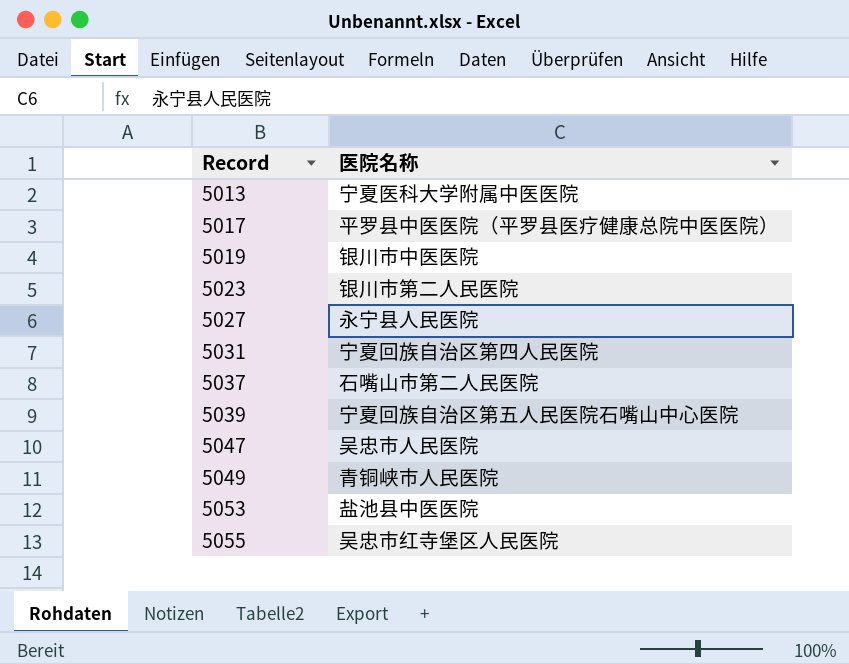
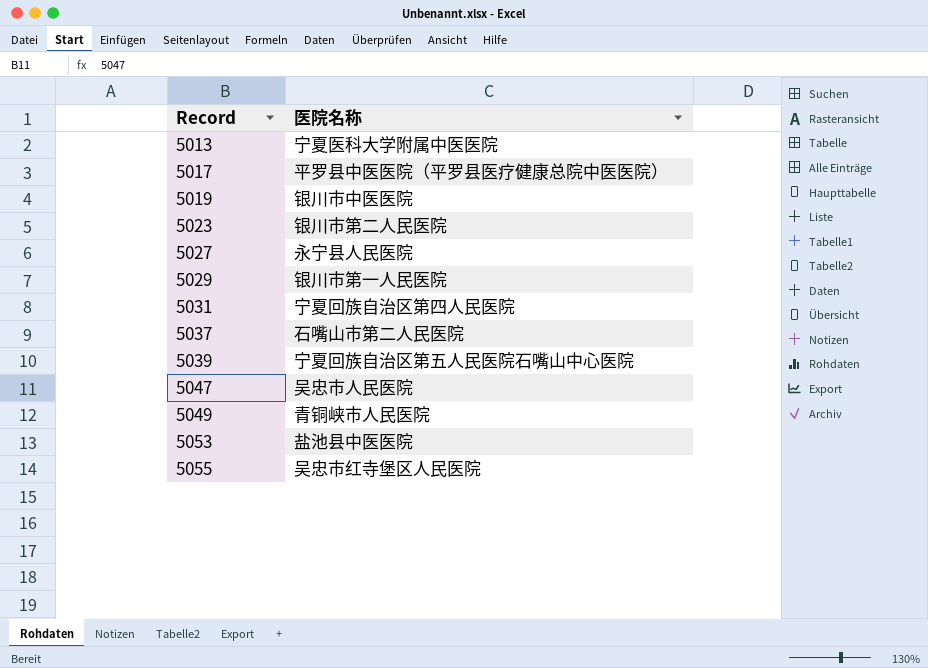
row 5029: none -> 银川市第一人民医院

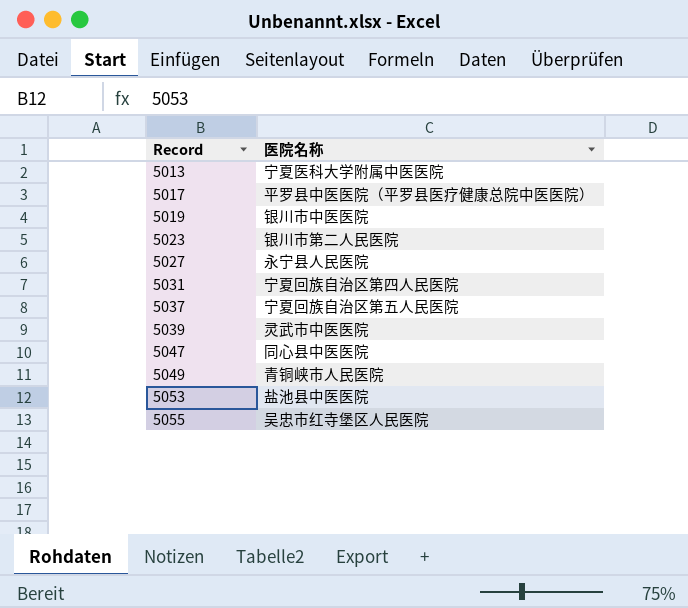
row 5029: 银川市第一人民医院 -> none
5037 | 医院名称: 石嘴山市第二人民医院 -> 宁夏回族自治区第五人民医院
5039 | 医院名称: 宁夏回族自治区第五人民医院石嘴山中心医院 -> 灵武市中医医院
5047 | 医院名称: 吴忠市人民医院 -> 同心县中医医院

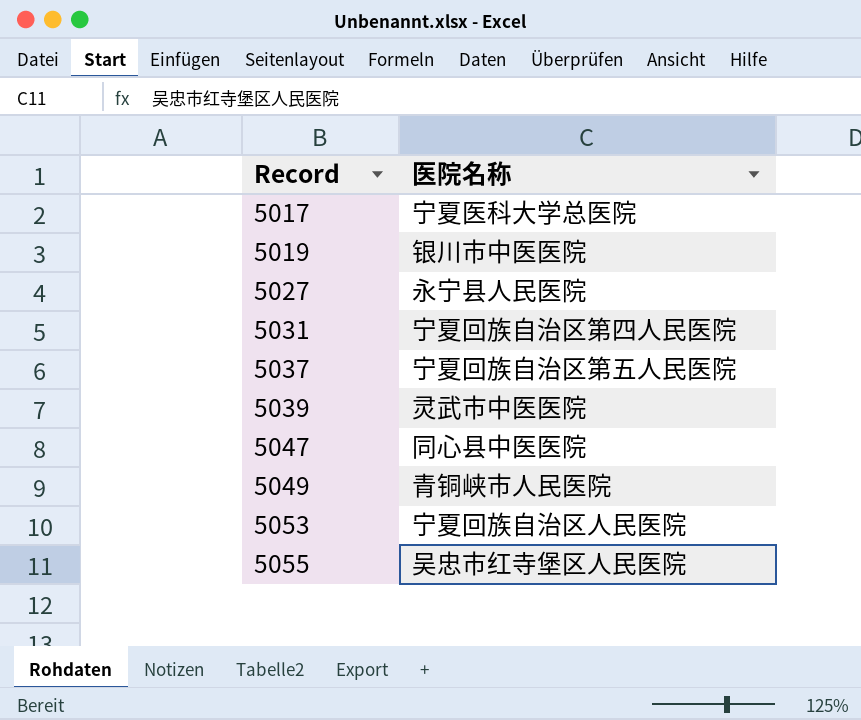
row 5013: 宁夏医科大学附属中医医院 -> none
row 5023: 银川市第二人民医院 -> none
5017 | 医院名称: 平罗县中医医院（平罗县医疗健康总院中医医院） -> 宁夏医科大学总医院
5053 | 医院名称: 盐池县中医医院 -> 宁夏回族自治区人民医院

